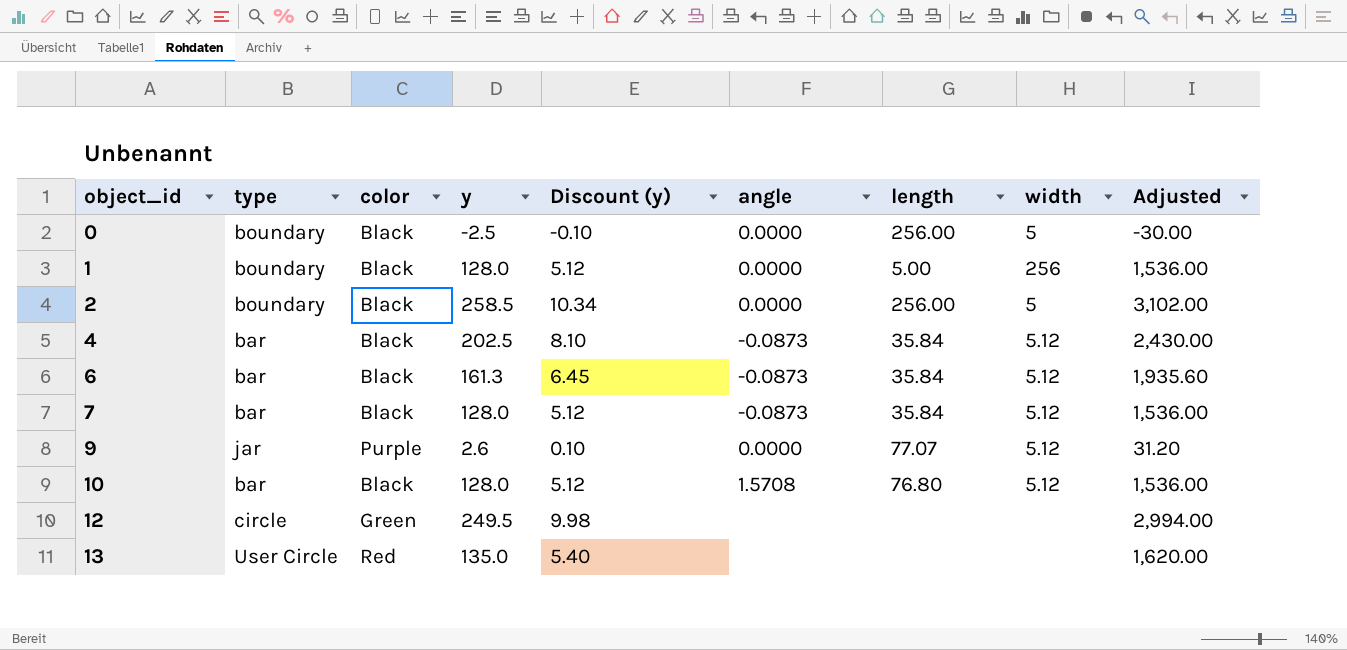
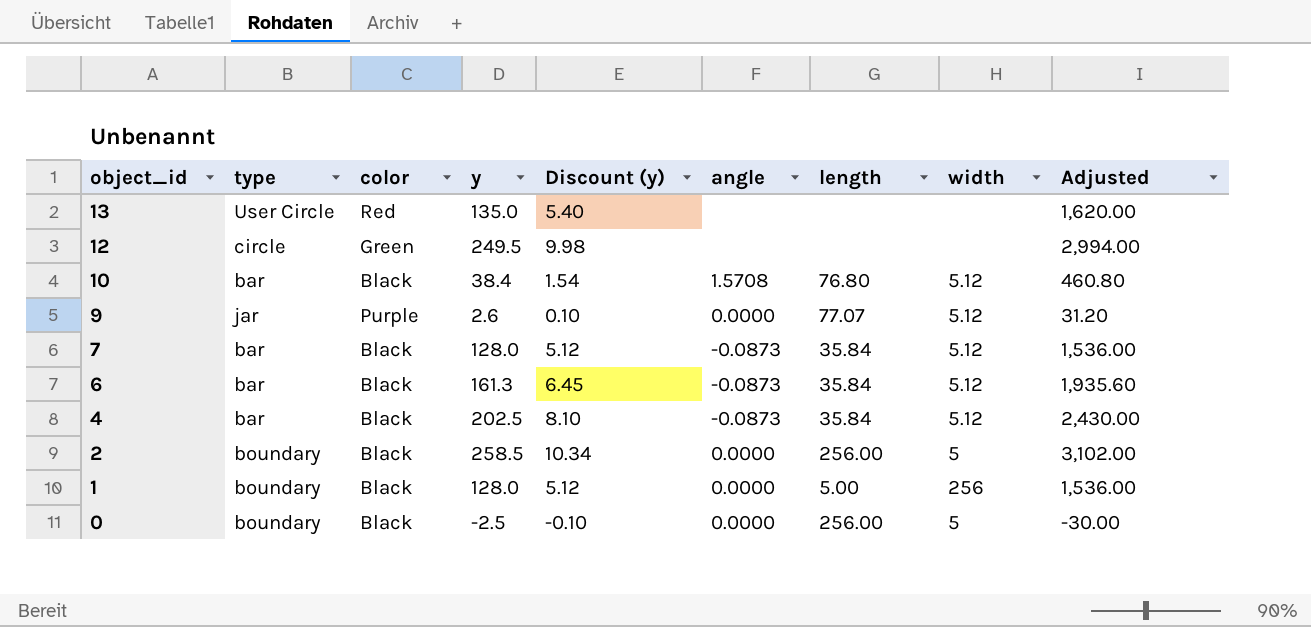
row order: object_id ascending -> object_id descending
10 | y: 128.0 -> 38.4
10 | Discount (y): 5.12 -> 1.54
10 | Adjusted: 1,536.00 -> 460.80

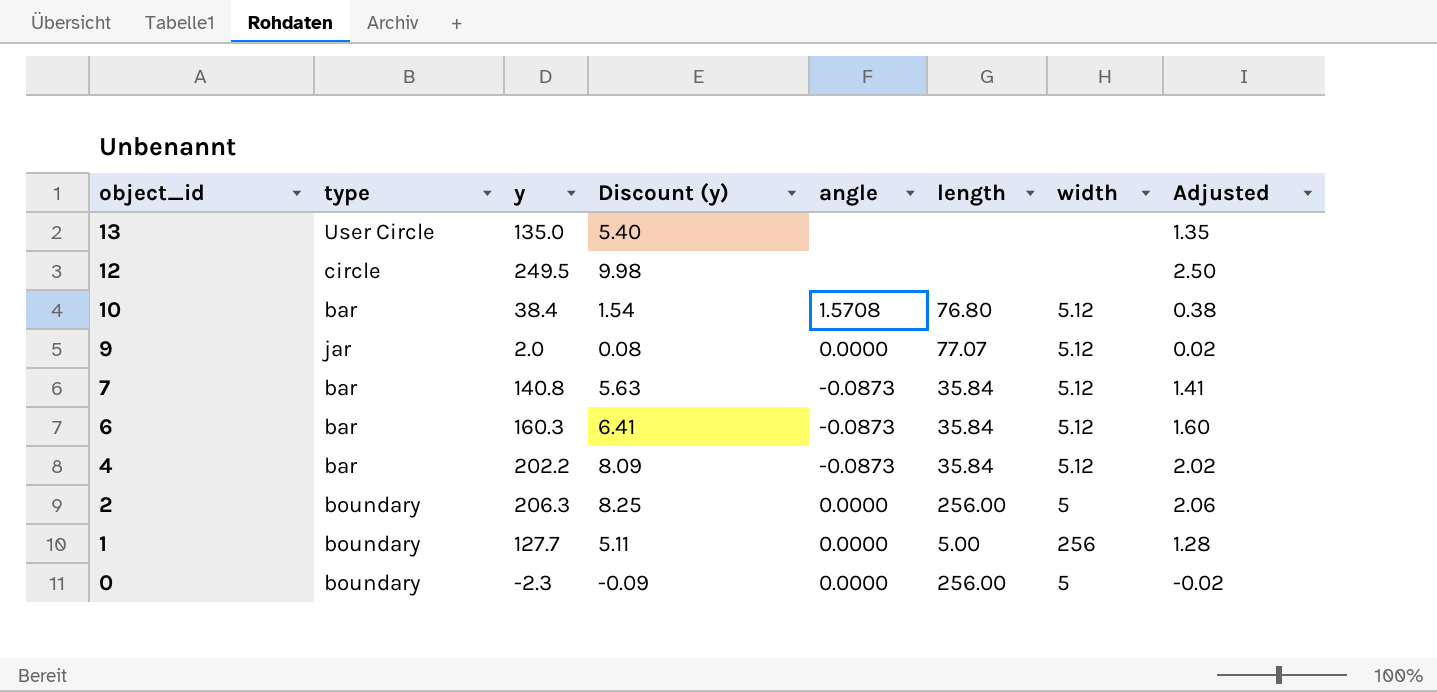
column color | position: 3 -> none
column Adjusted | formula: [y] * 12 -> [y] * 0.01
9 | y: 2.6 -> 2.0
9 | Discount (y): 0.10 -> 0.08
7 | y: 128.0 -> 140.8
7 | Discount (y): 5.12 -> 5.63
6 | y: 161.3 -> 160.3
6 | Discount (y): 6.45 -> 6.41
4 | y: 202.5 -> 202.2
4 | Discount (y): 8.10 -> 8.09
2 | y: 258.5 -> 206.3
2 | Discount (y): 10.34 -> 8.25
1 | y: 128.0 -> 127.7
1 | Discount (y): 5.12 -> 5.11
0 | y: -2.5 -> -2.3
0 | Discount (y): -0.10 -> -0.09

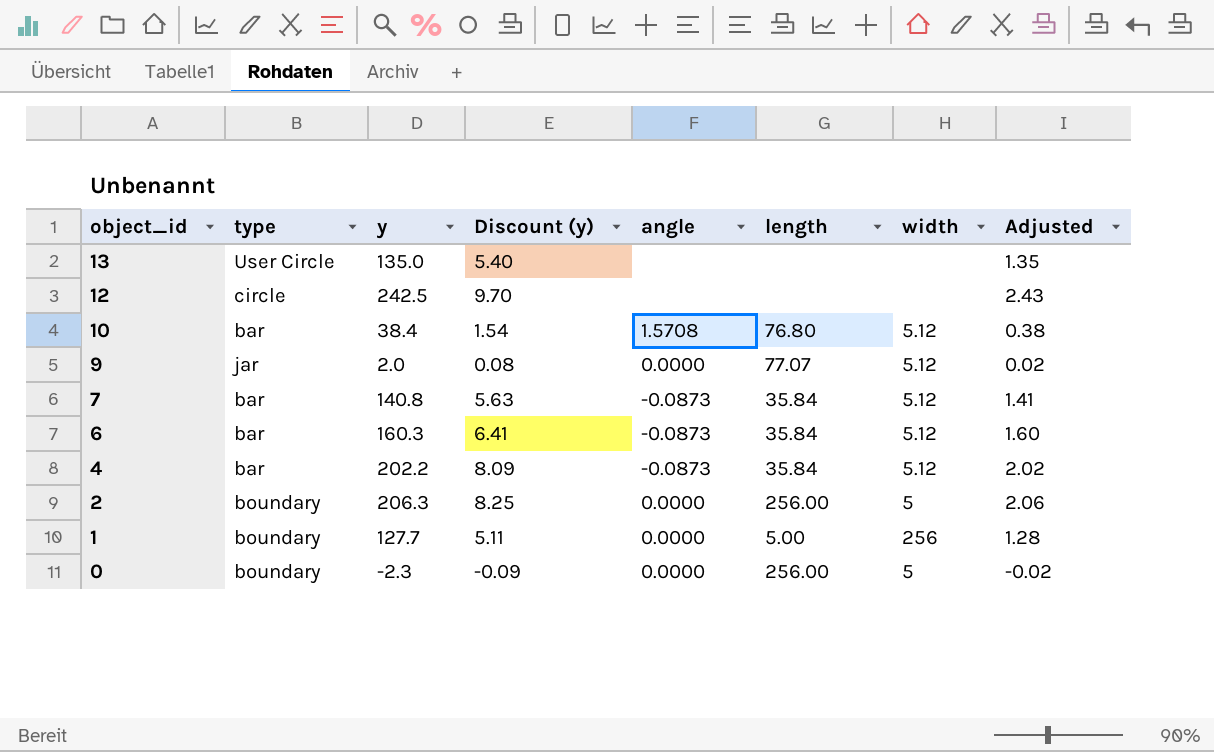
12 | y: 249.5 -> 242.5
12 | Discount (y): 9.98 -> 9.70
12 | Adjusted: 2.50 -> 2.43

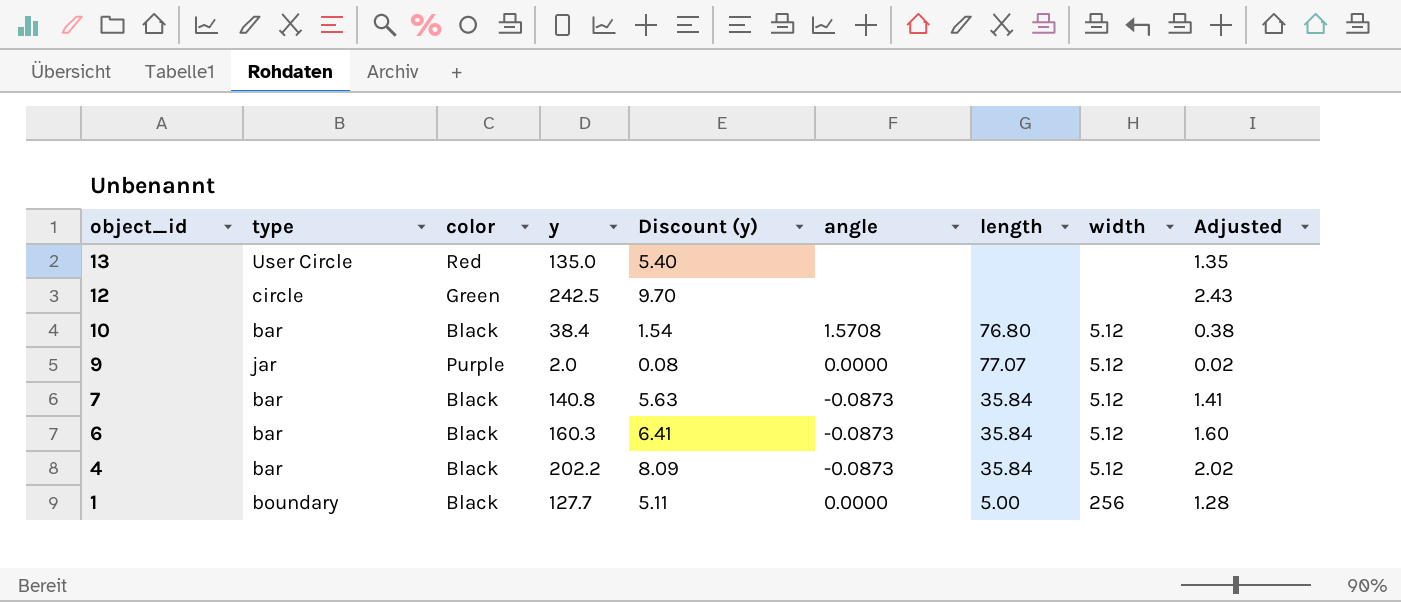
column color | position: none -> 3
row 2: boundary | 206.3 | 8.25 | 0.0000 | 256.00 | 5 | 2.06 -> none
row 0: boundary | -2.3 | -0.09 | 0.0000 | 256.00 | 5 | -0.02 -> none

